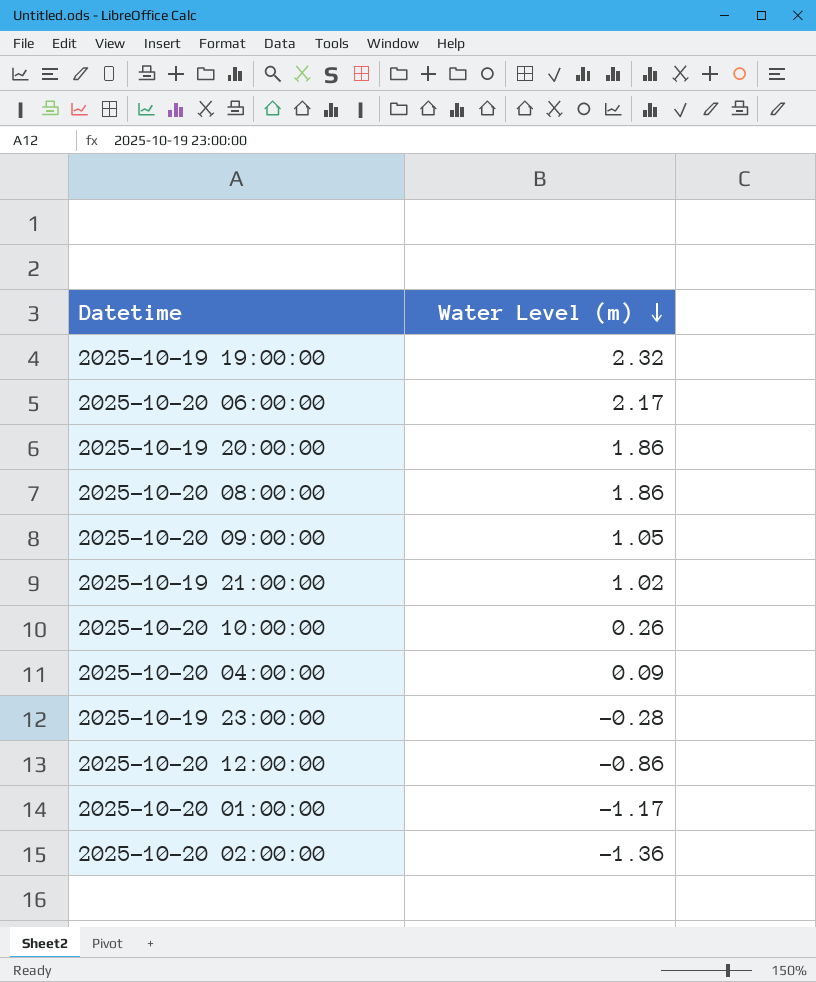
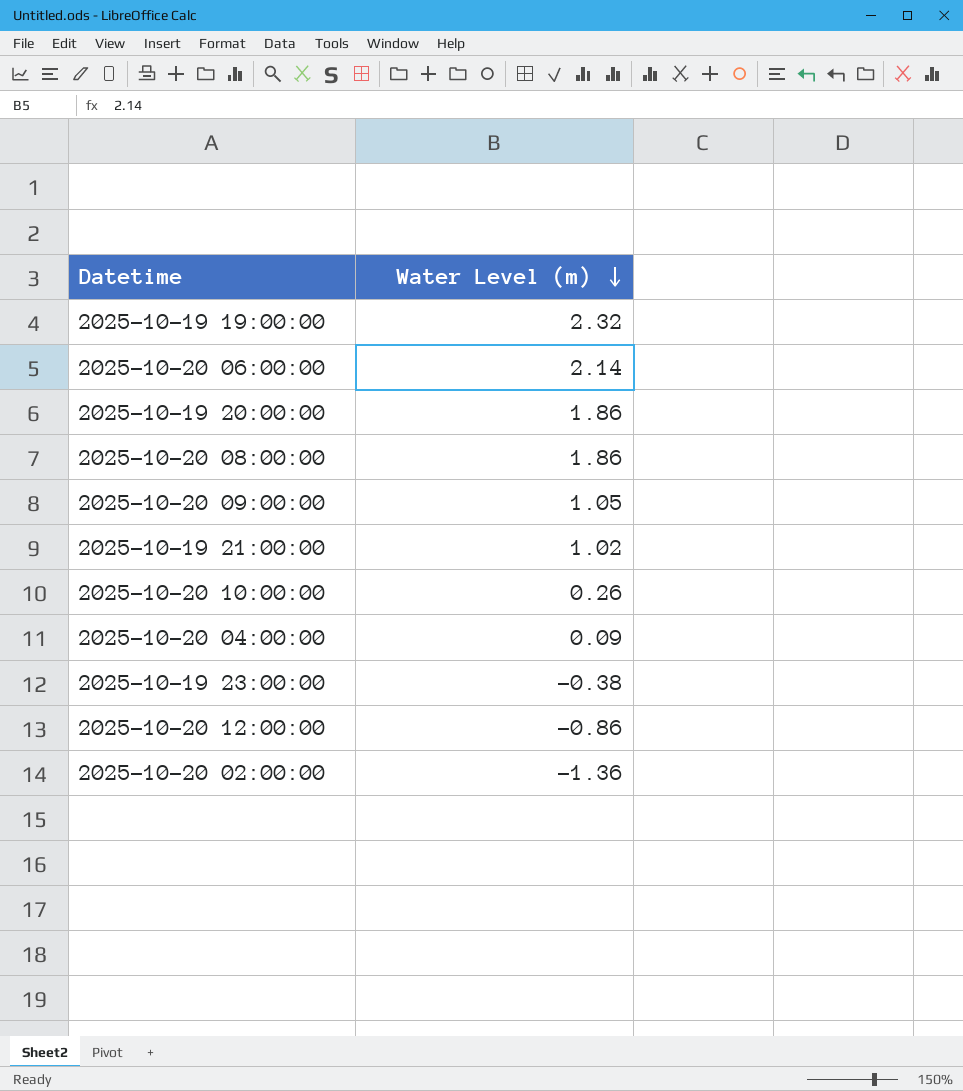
row 2025-10-20 01:00:00: -1.17 -> none
2025-10-20 06:00:00 | Water Level (m): 2.17 -> 2.14
2025-10-19 23:00:00 | Water Level (m): -0.28 -> -0.38

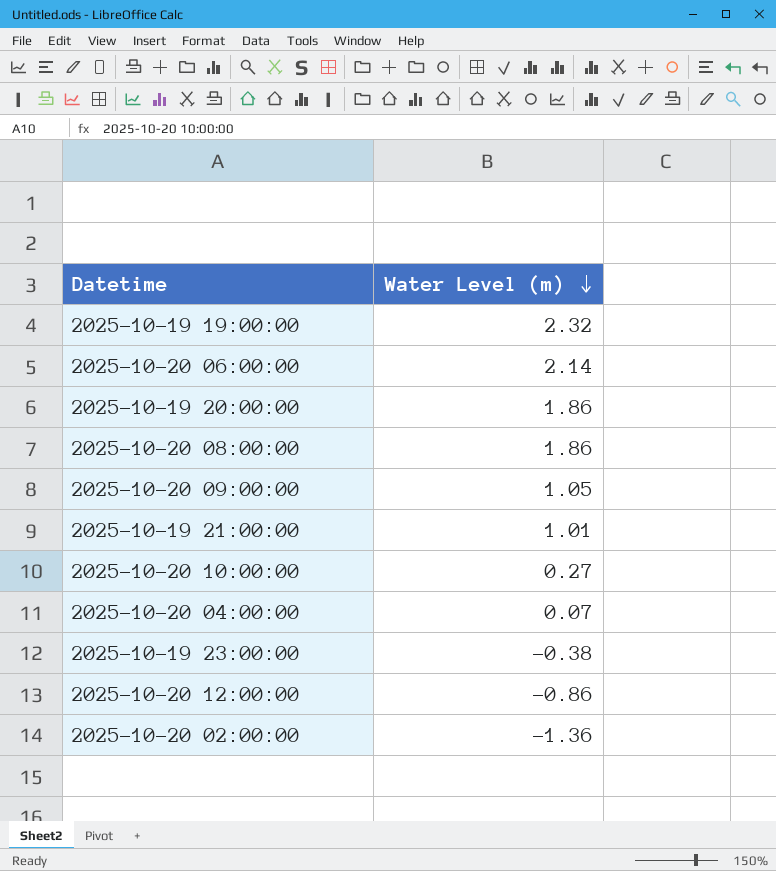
2025-10-19 21:00:00 | Water Level (m): 1.02 -> 1.01
2025-10-20 10:00:00 | Water Level (m): 0.26 -> 0.27
2025-10-20 04:00:00 | Water Level (m): 0.09 -> 0.07

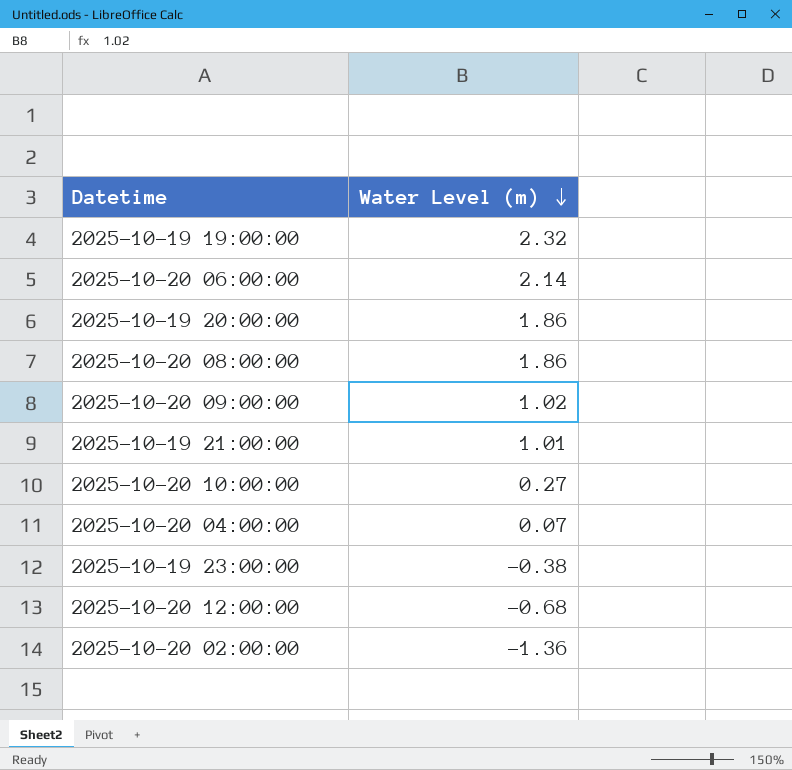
2025-10-20 09:00:00 | Water Level (m): 1.05 -> 1.02
2025-10-20 12:00:00 | Water Level (m): -0.86 -> -0.68

